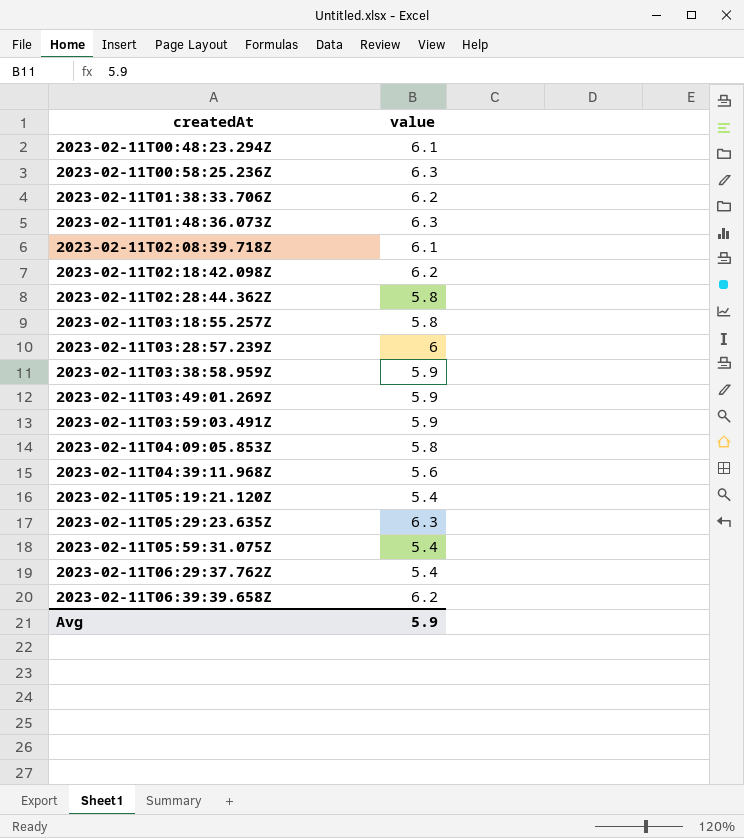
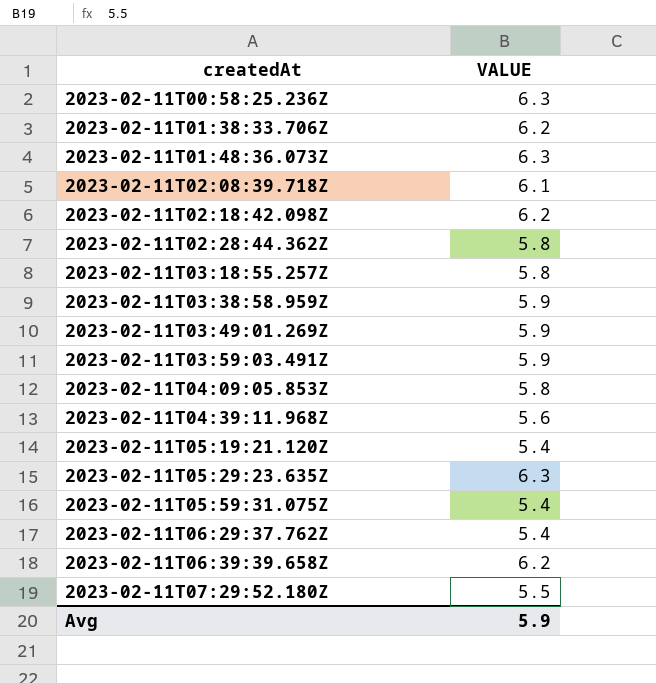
column name: value -> VALUE
row 2023-02-11T00:48:23.294Z: 6.1 -> none
row 2023-02-11T03:28:57.239Z: 6 -> none
row 2023-02-11T07:29:52.180Z: none -> 5.5

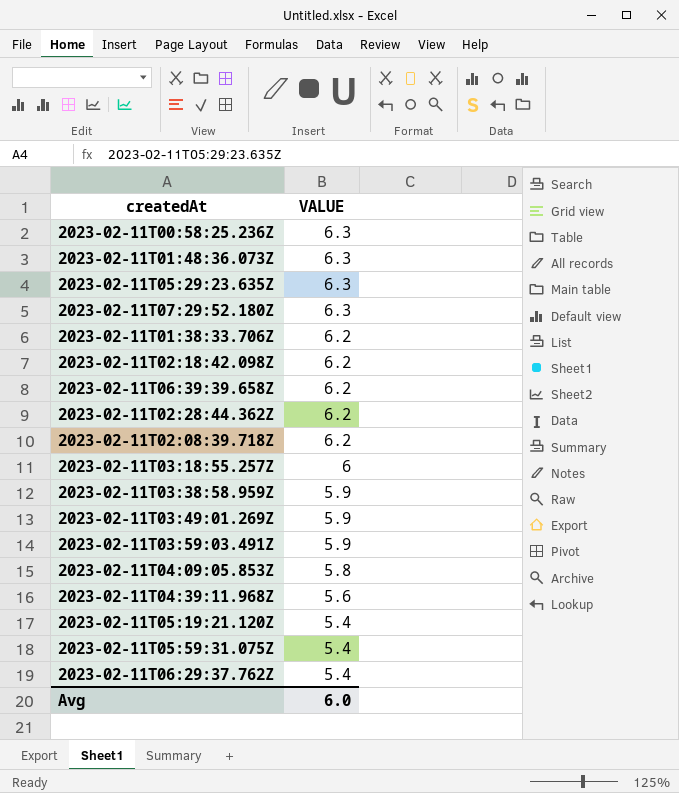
row order: createdAt ascending -> VALUE descending
2023-02-11T07:29:52.180Z | VALUE: 5.5 -> 6.3
2023-02-11T02:28:44.362Z | VALUE: 5.8 -> 6.2
2023-02-11T02:08:39.718Z | VALUE: 6.1 -> 6.2
2023-02-11T03:18:55.257Z | VALUE: 5.8 -> 6
Avg | VALUE: 5.9 -> 6.0

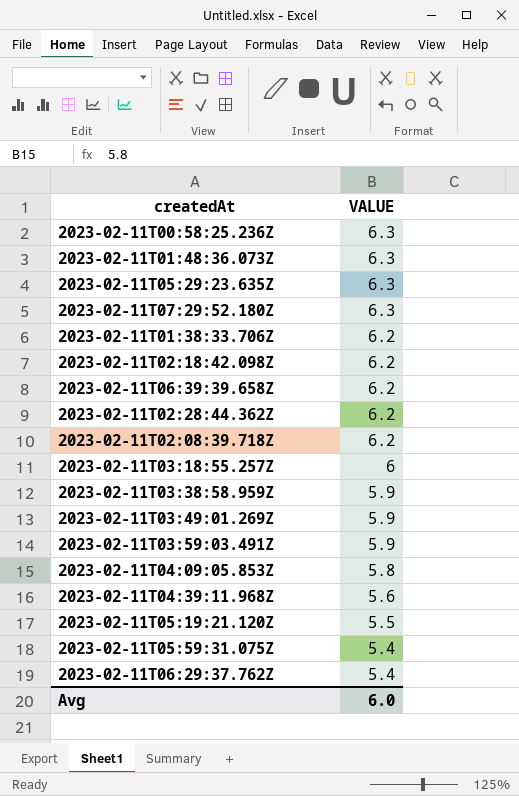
2023-02-11T05:19:21.120Z | VALUE: 5.4 -> 5.5

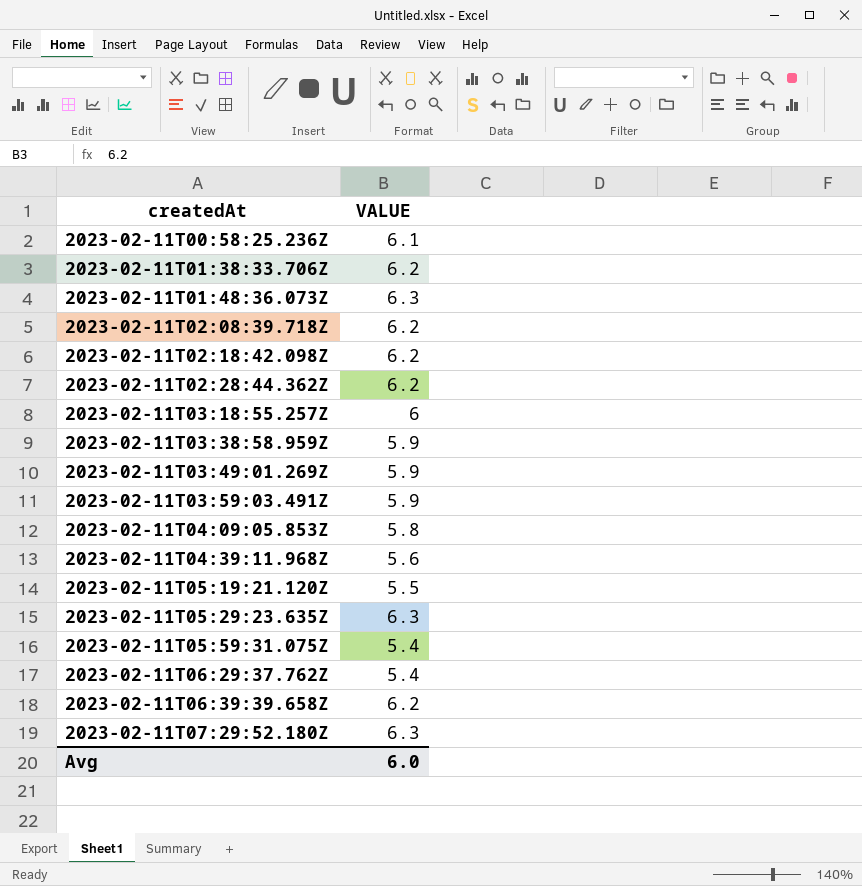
row order: VALUE descending -> createdAt ascending
2023-02-11T00:58:25.236Z | VALUE: 6.3 -> 6.1

